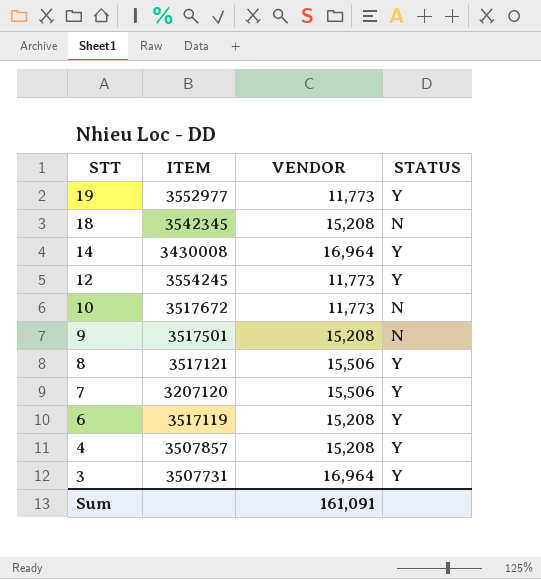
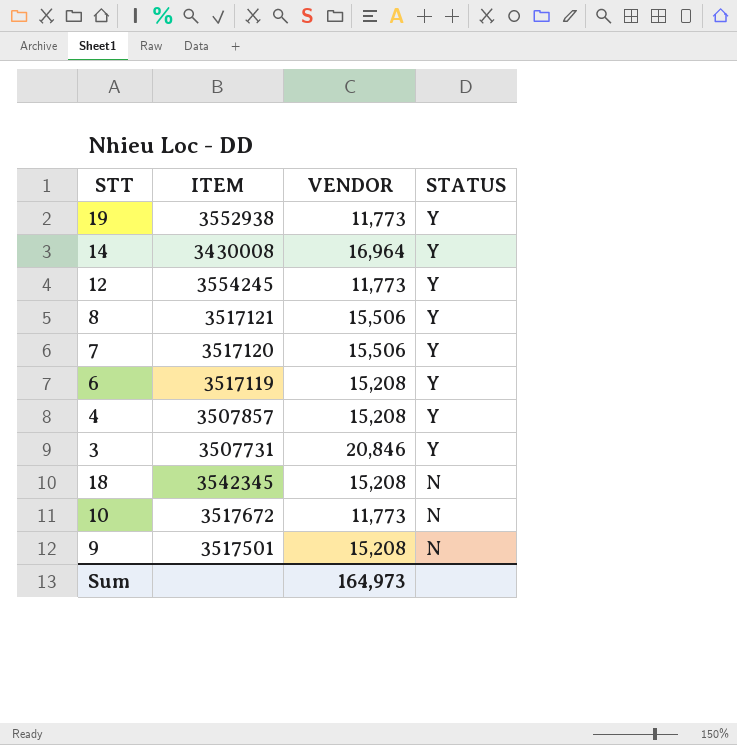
row order: STT descending -> STATUS descending
19 | ITEM: 3552977 -> 3552938
7 | ITEM: 3207120 -> 3517120
3 | VENDOR: 16,964 -> 20,846
Sum | VENDOR: 161,091 -> 164,973

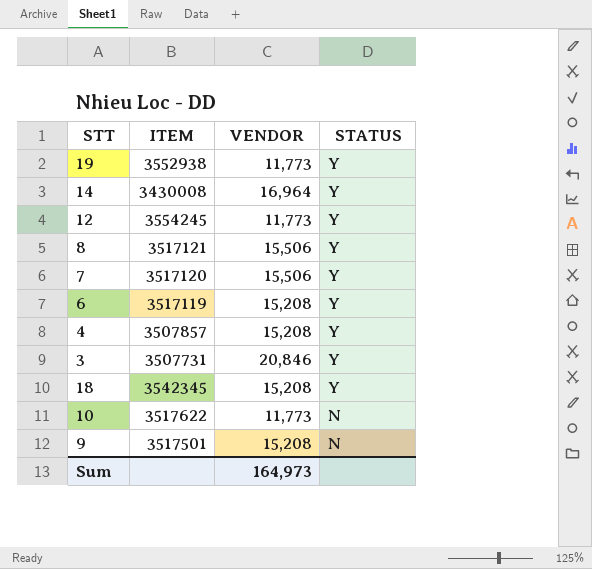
18 | STATUS: N -> Y
10 | ITEM: 3517672 -> 3517622

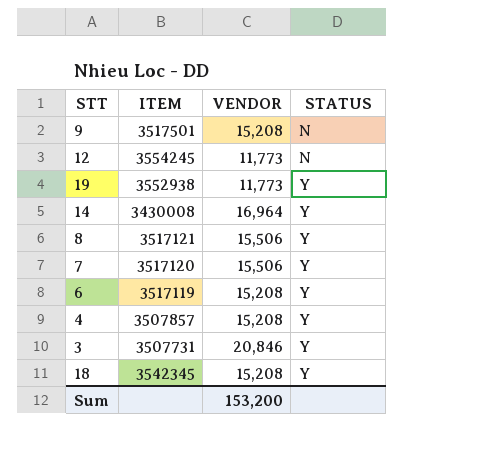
row order: STATUS descending -> STATUS ascending
row 10: 3517622 | 11,773 | N -> none
12 | STATUS: Y -> N
Sum | VENDOR: 164,973 -> 153,200

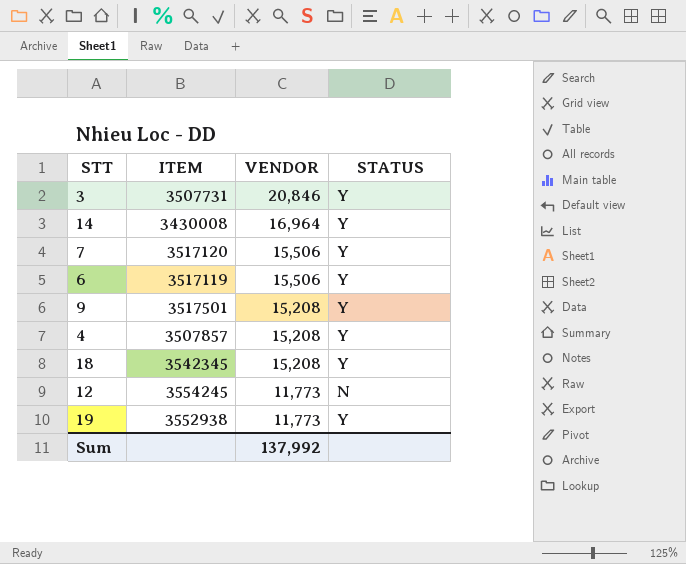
row order: STATUS ascending -> VENDOR descending
row 8: 3517121 | 15,506 | Y -> none
6 | VENDOR: 15,208 -> 15,506
9 | STATUS: N -> Y
Sum | VENDOR: 153,200 -> 137,992

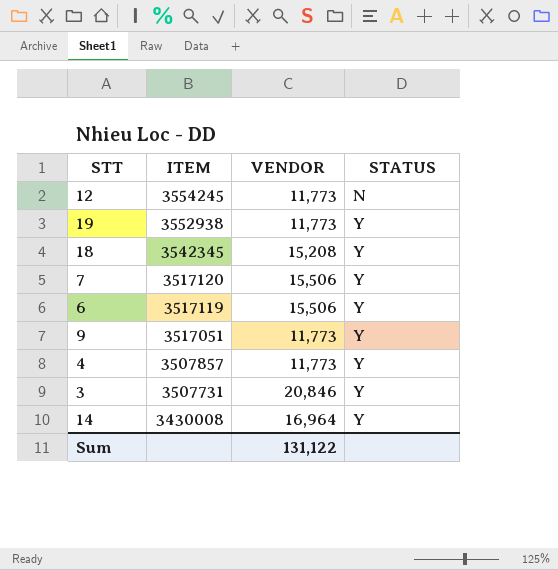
row order: VENDOR descending -> ITEM descending
9 | ITEM: 3517501 -> 3517051
9 | VENDOR: 15,208 -> 11,773
4 | VENDOR: 15,208 -> 11,773
Sum | VENDOR: 137,992 -> 131,122

